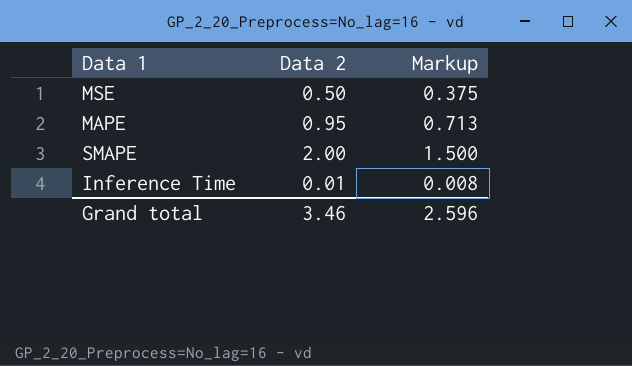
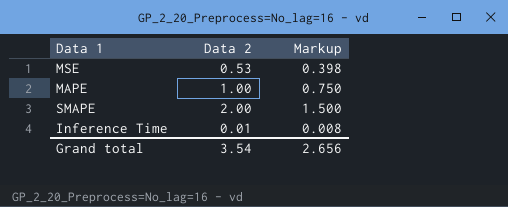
MSE | Data 2: 0.50 -> 0.53
MSE | Markup: 0.375 -> 0.398
MAPE | Data 2: 0.95 -> 1.00
MAPE | Markup: 0.713 -> 0.750
Grand total | Data 2: 3.46 -> 3.54
Grand total | Markup: 2.596 -> 2.656

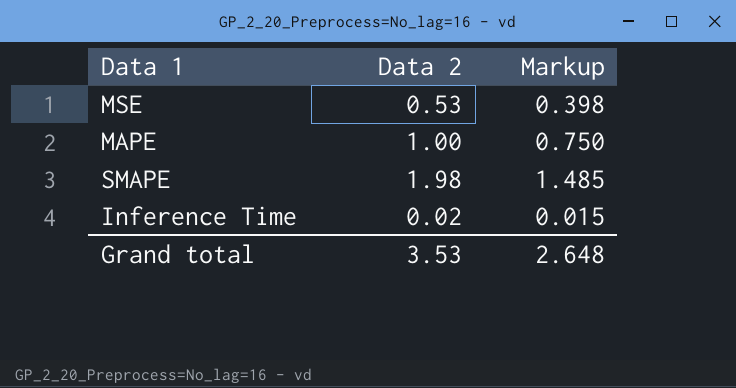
SMAPE | Data 2: 2.00 -> 1.98
SMAPE | Markup: 1.500 -> 1.485
Inference Time | Data 2: 0.01 -> 0.02
Inference Time | Markup: 0.008 -> 0.015
Grand total | Data 2: 3.54 -> 3.53
Grand total | Markup: 2.656 -> 2.648

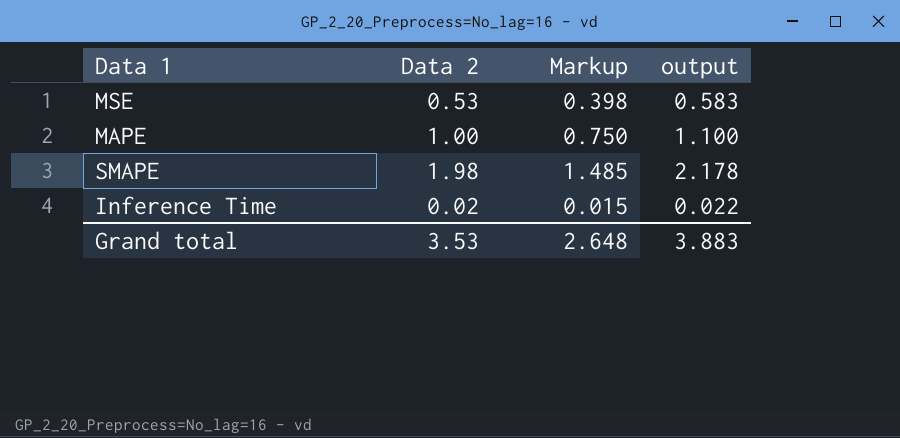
column output | formula: none -> [Data 2] * 1.1

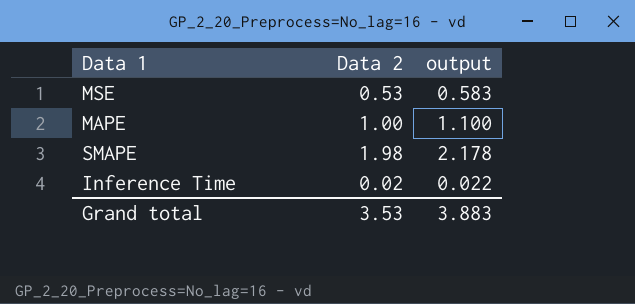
column Markup | formula: [Data 2] * 0.75 -> none

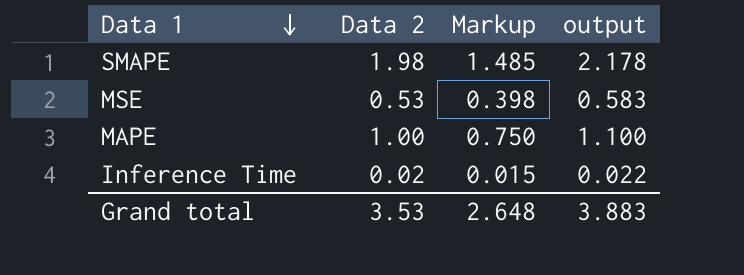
row order: none -> Data 1 descending
column Markup | formula: none -> [Data 2] * 0.75

